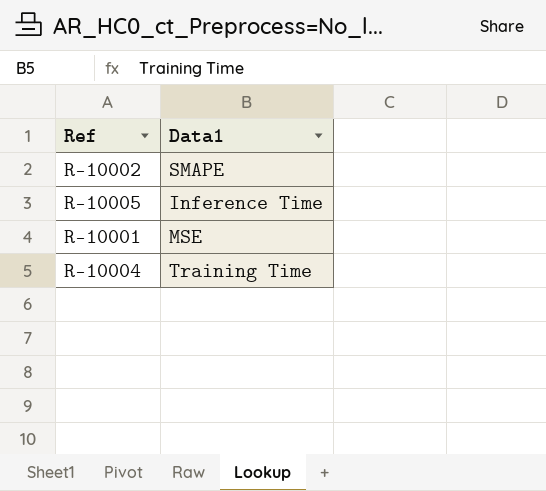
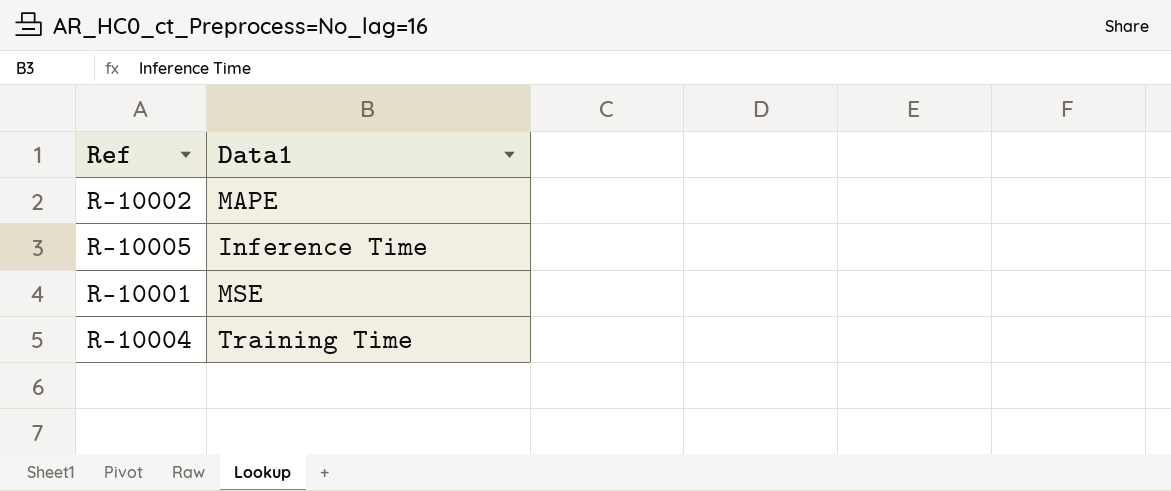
R-10002 | Data1: SMAPE -> MAPE

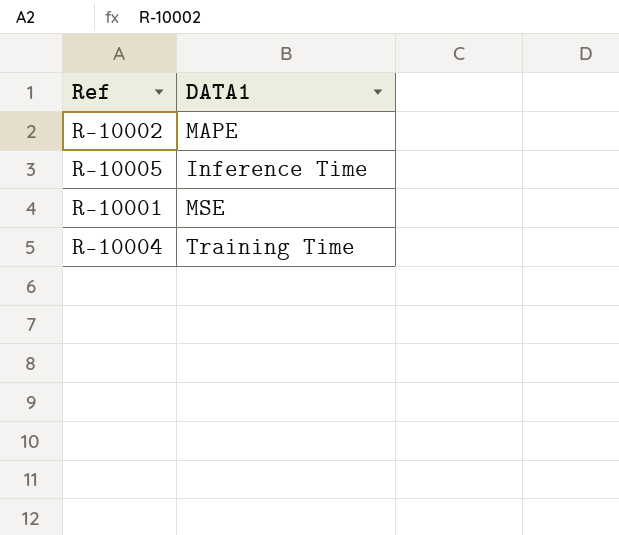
column name: Data1 -> DATA1

